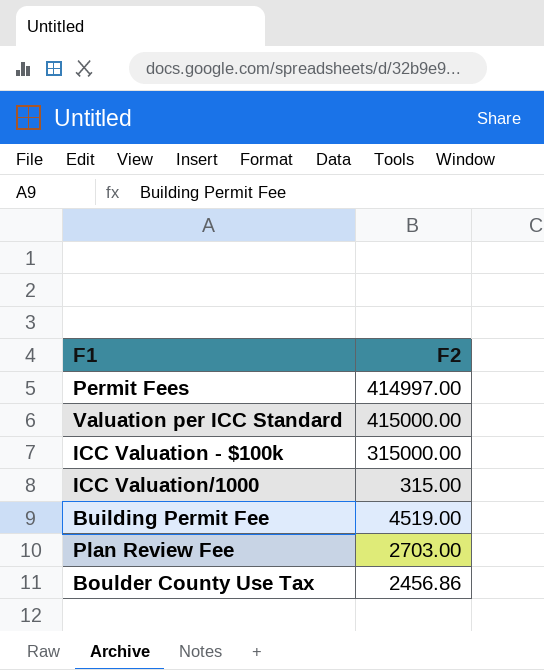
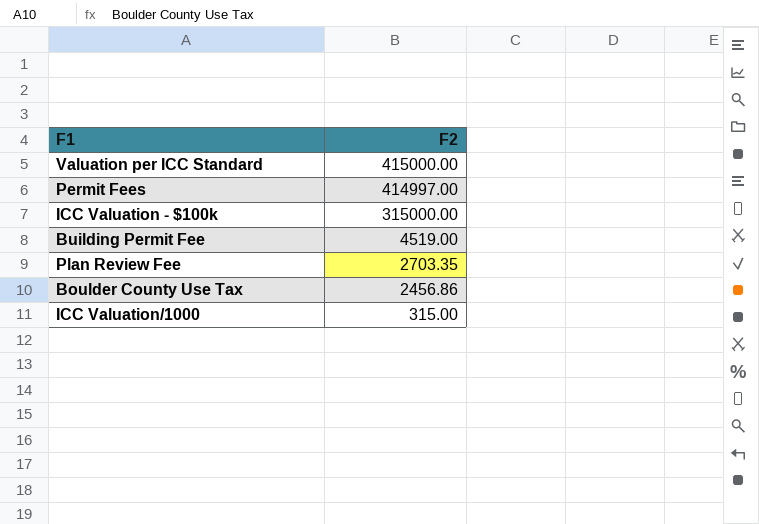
row order: none -> F2 descending
Plan Review Fee | F2: 2703.00 -> 2703.35

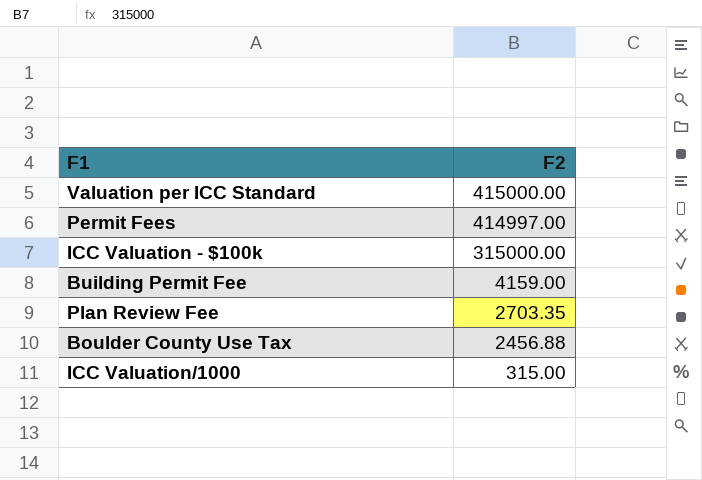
Building Permit Fee | F2: 4519.00 -> 4159.00
Boulder County Use Tax | F2: 2456.86 -> 2456.88

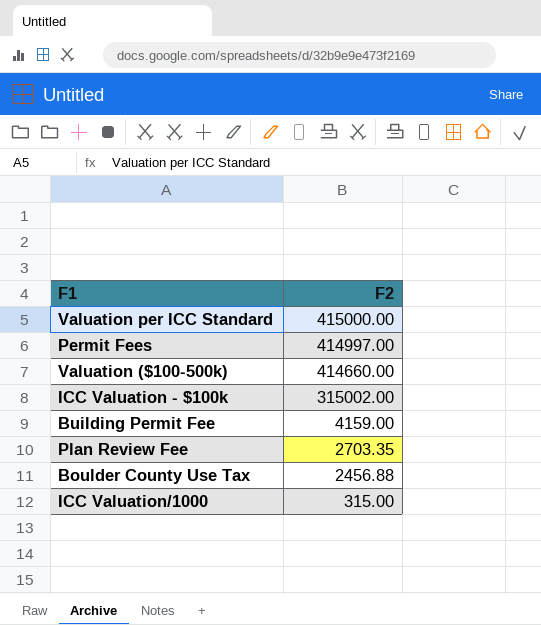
row Valuation ($100-500k): none -> 414660.00
ICC Valuation - $100k | F2: 315000.00 -> 315002.00

